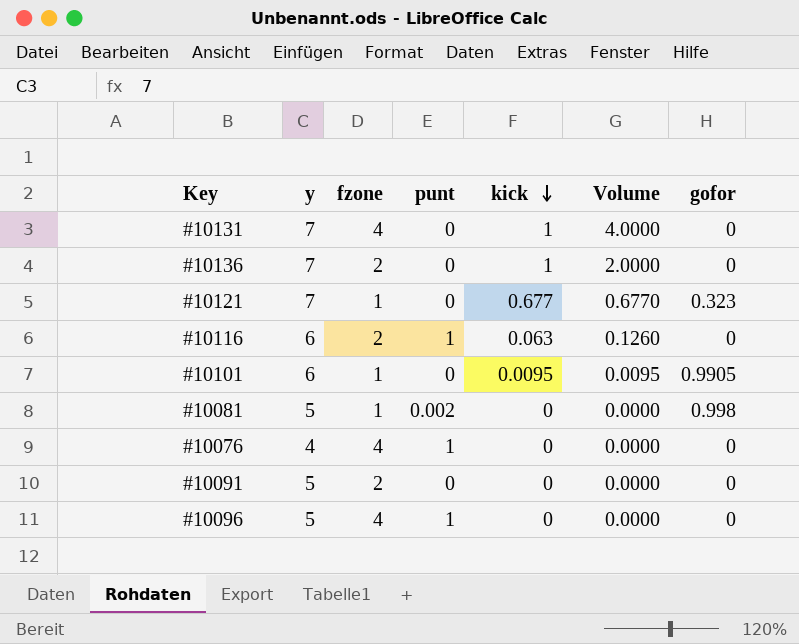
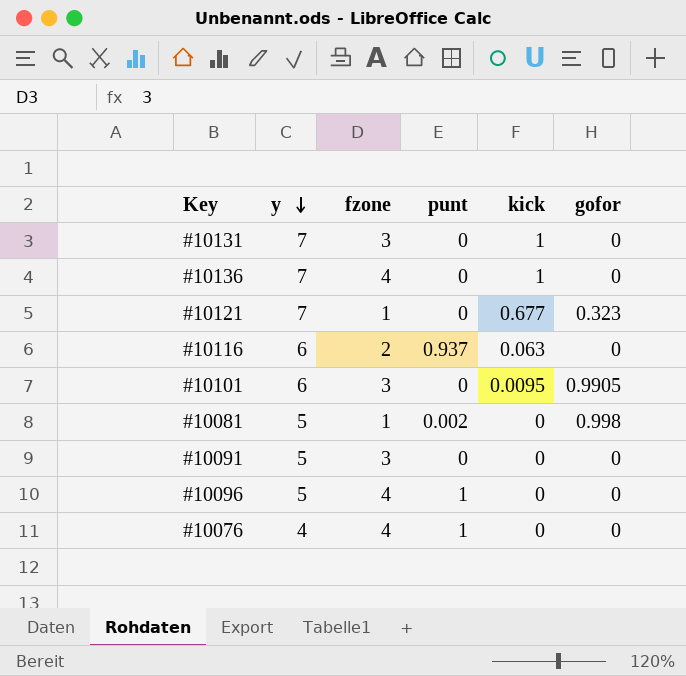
row order: kick descending -> y descending
column Volume | formula: [fzone] * [kick] -> none
#10131 | fzone: 4 -> 3
#10136 | fzone: 2 -> 4
#10116 | punt: 1 -> 0.937
#10101 | fzone: 1 -> 3
#10091 | fzone: 2 -> 3

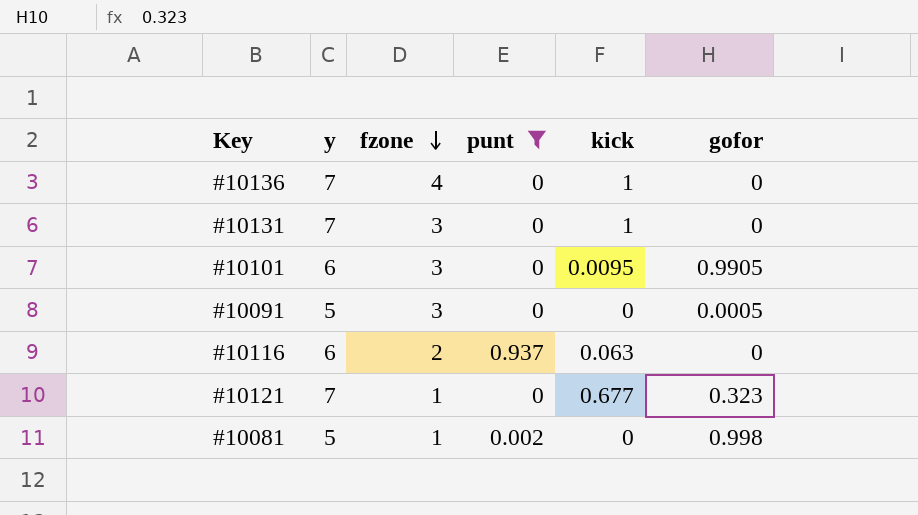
filter: none -> punt != 1
row order: y descending -> fzone descending
#10091 | gofor: 0 -> 0.0005

